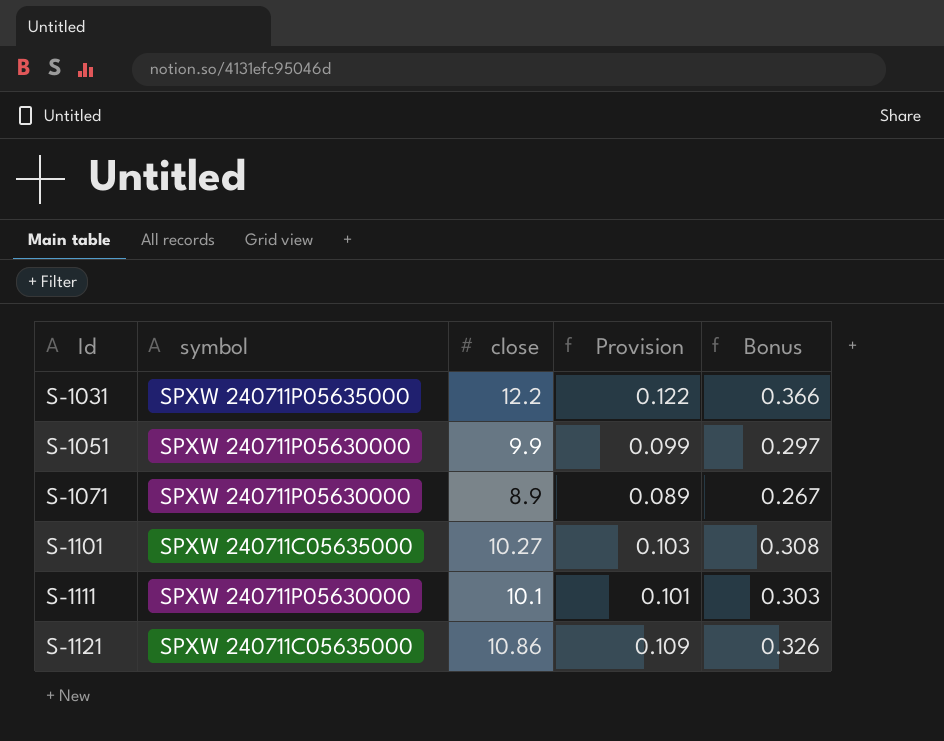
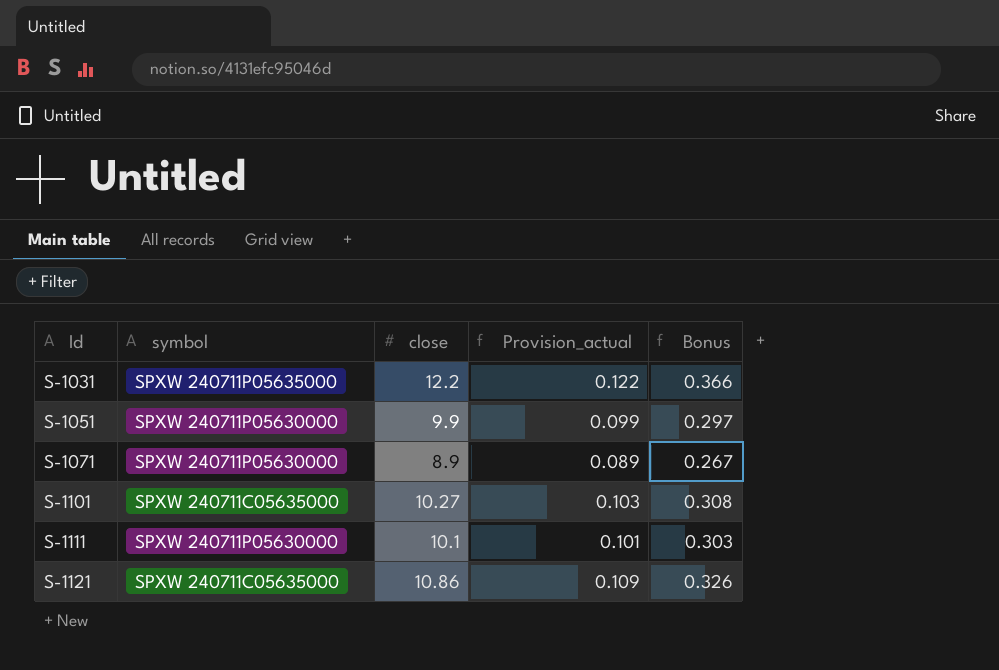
column name: Provision -> Provision_actual

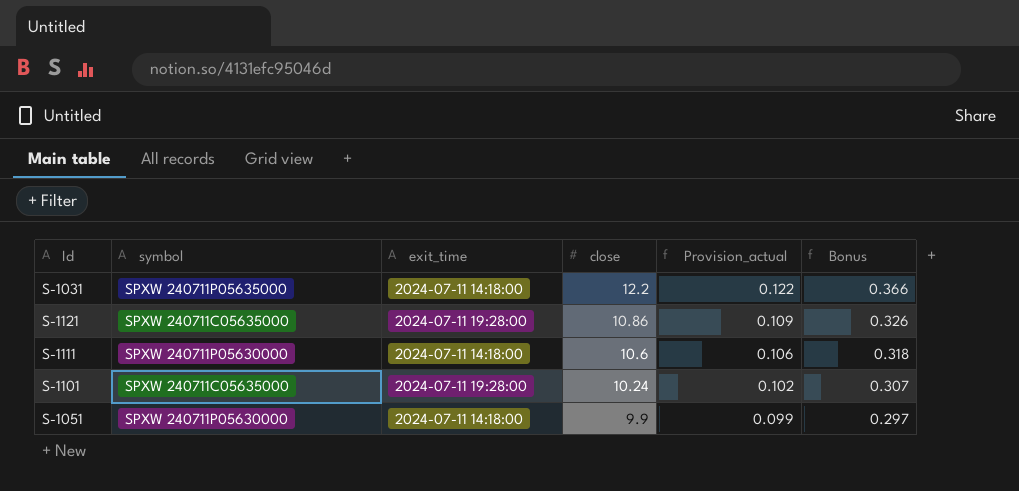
row order: Id ascending -> close descending
column exit_time | position: none -> 3
row S-1071: SPXW 240711P05630000 | 8.9 | 0.089 | 0.267 -> none
S-1111 | close: 10.1 -> 10.6
S-1111 | Provision_actual: 0.101 -> 0.106
S-1111 | Bonus: 0.303 -> 0.318
S-1101 | close: 10.27 -> 10.24
S-1101 | Provision_actual: 0.103 -> 0.102
S-1101 | Bonus: 0.308 -> 0.307

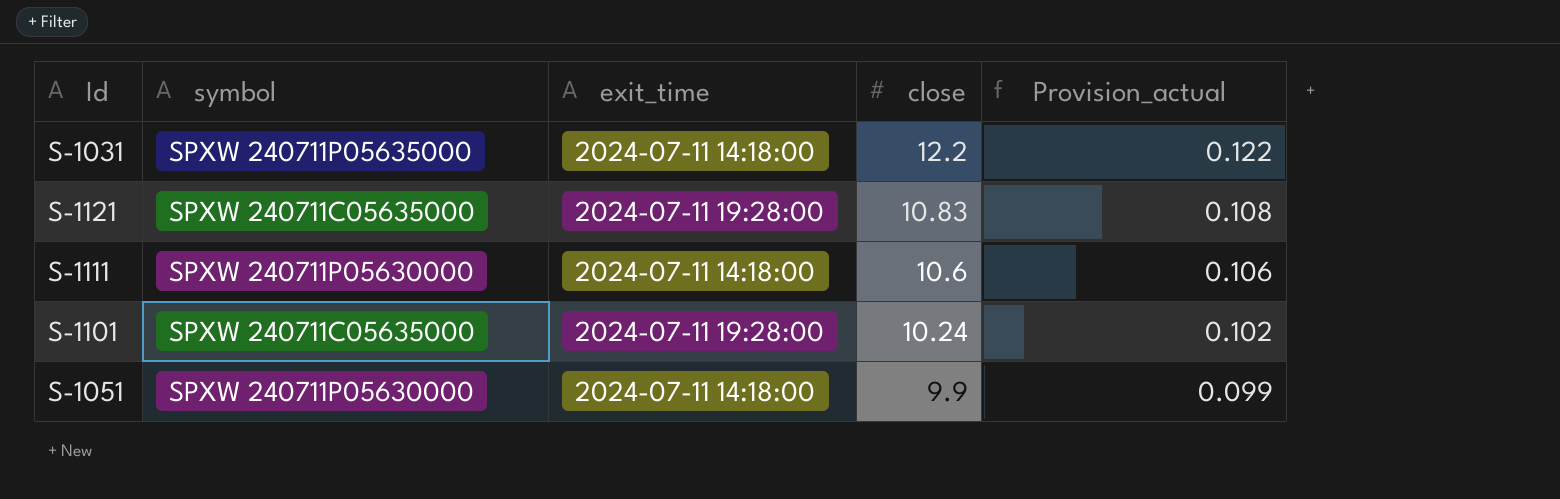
column Bonus | formula: [close] * 0.03 -> none
S-1121 | close: 10.86 -> 10.83
S-1121 | Provision_actual: 0.109 -> 0.108

